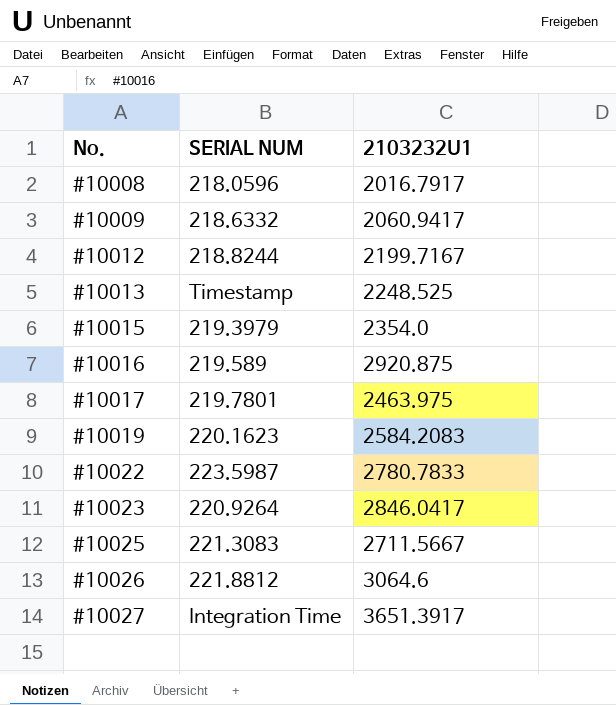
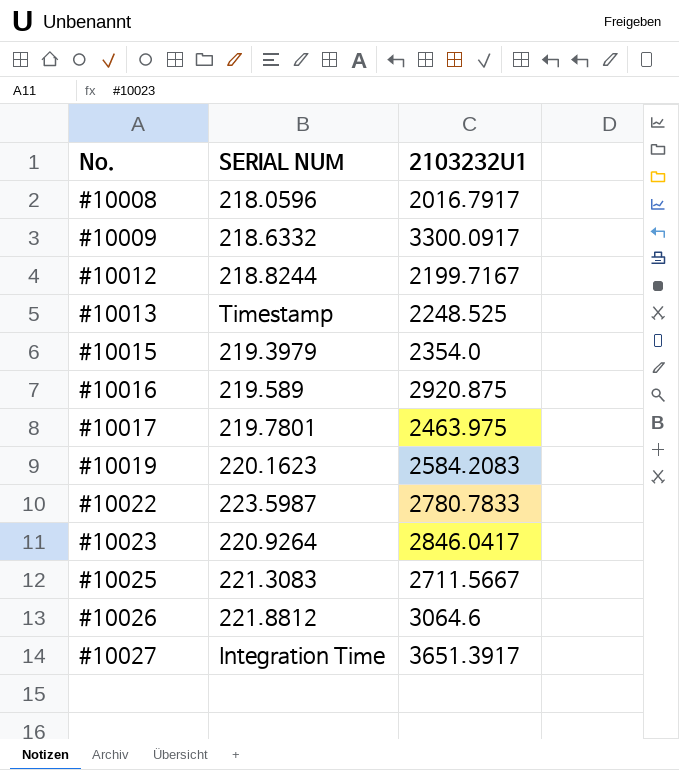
#10009 | 2103232U1: 2060.9417 -> 3300.0917

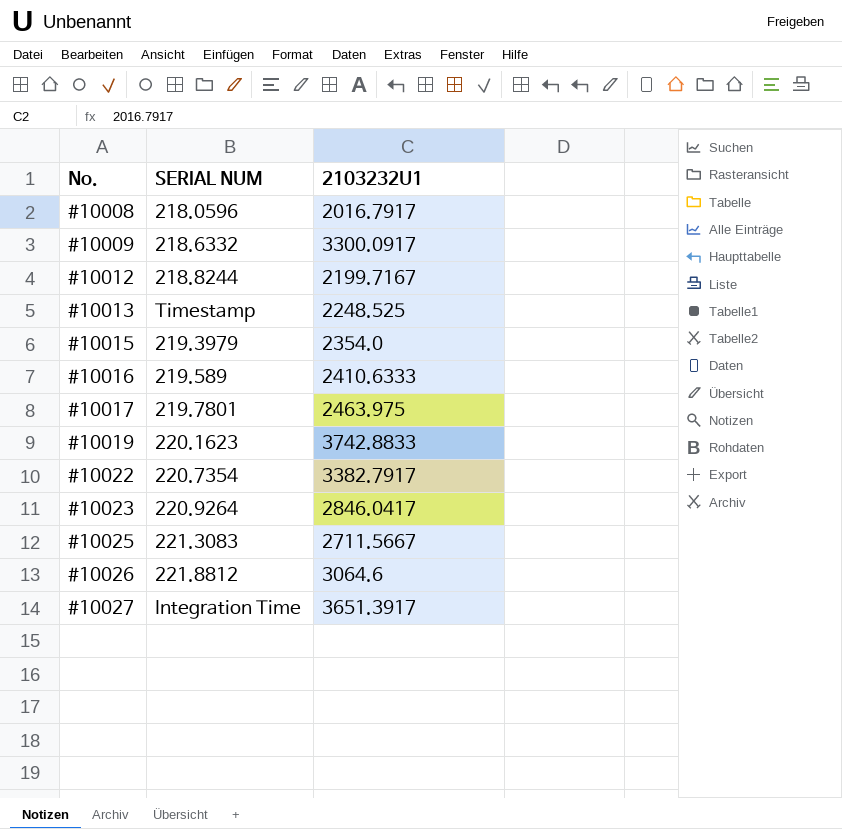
#10016 | 2103232U1: 2920.875 -> 2410.6333
#10019 | 2103232U1: 2584.2083 -> 3742.8833
#10022 | SERIAL NUM: 223.5987 -> 220.7354
#10022 | 2103232U1: 2780.7833 -> 3382.7917

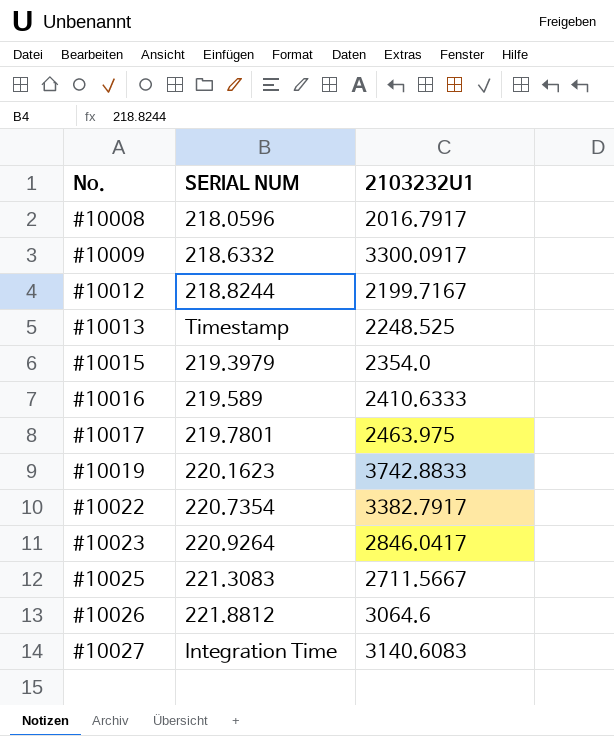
#10027 | 2103232U1: 3651.3917 -> 3140.6083

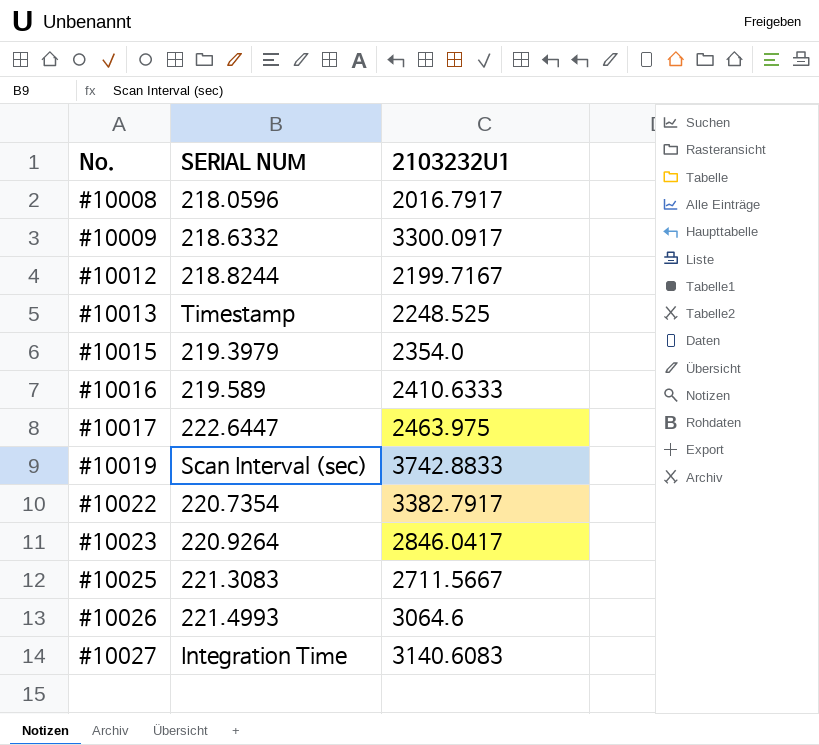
#10017 | SERIAL NUM: 219.7801 -> 222.6447
#10019 | SERIAL NUM: 220.1623 -> Scan Interval (sec)
#10026 | SERIAL NUM: 221.8812 -> 221.4993

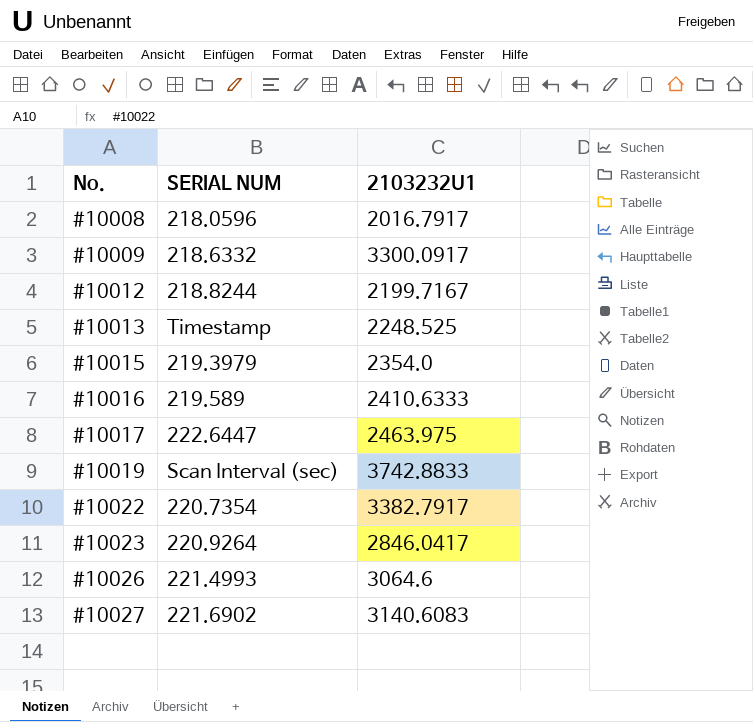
row #10025: 221.3083 | 2711.5667 -> none
#10027 | SERIAL NUM: Integration Time -> 221.6902

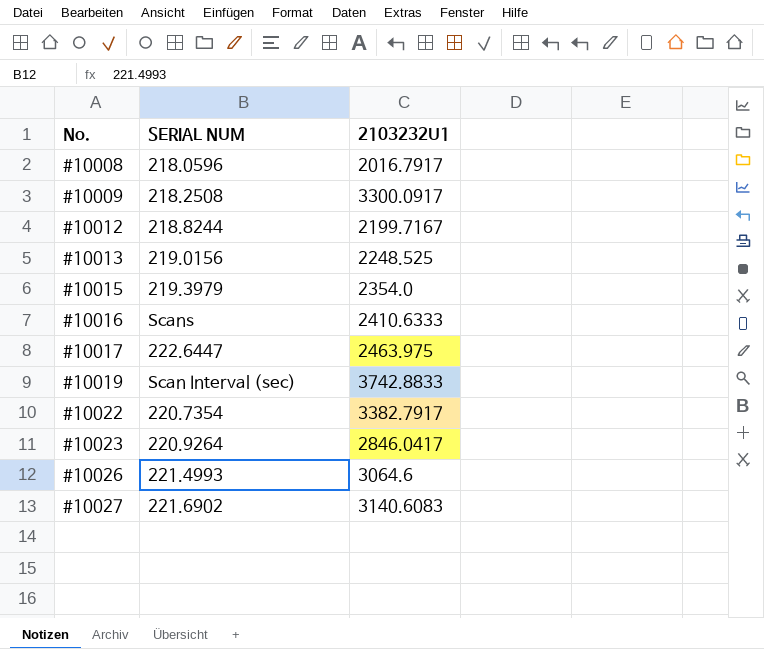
#10009 | SERIAL NUM: 218.6332 -> 218.2508
#10013 | SERIAL NUM: Timestamp -> 219.0156
#10016 | SERIAL NUM: 219.589 -> Scans

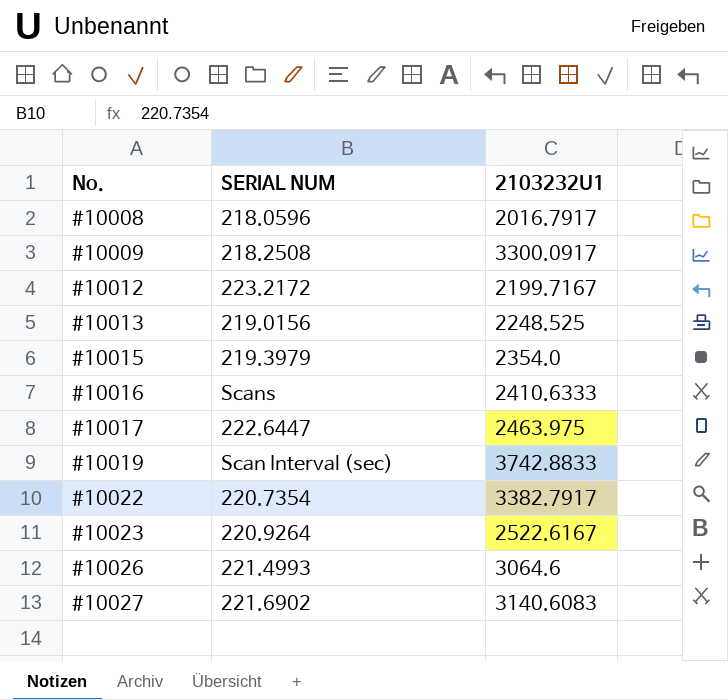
#10012 | SERIAL NUM: 218.8244 -> 223.2172
#10023 | 2103232U1: 2846.0417 -> 2522.6167

